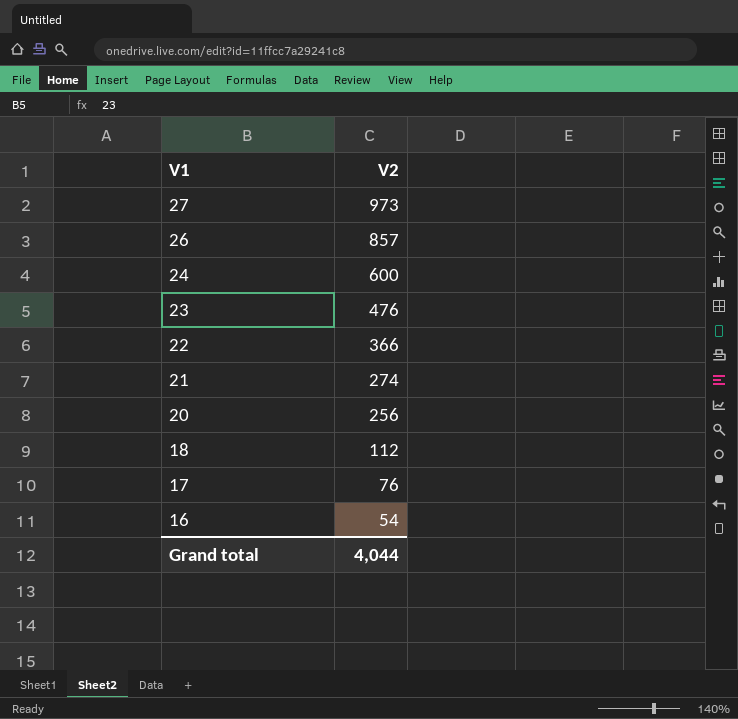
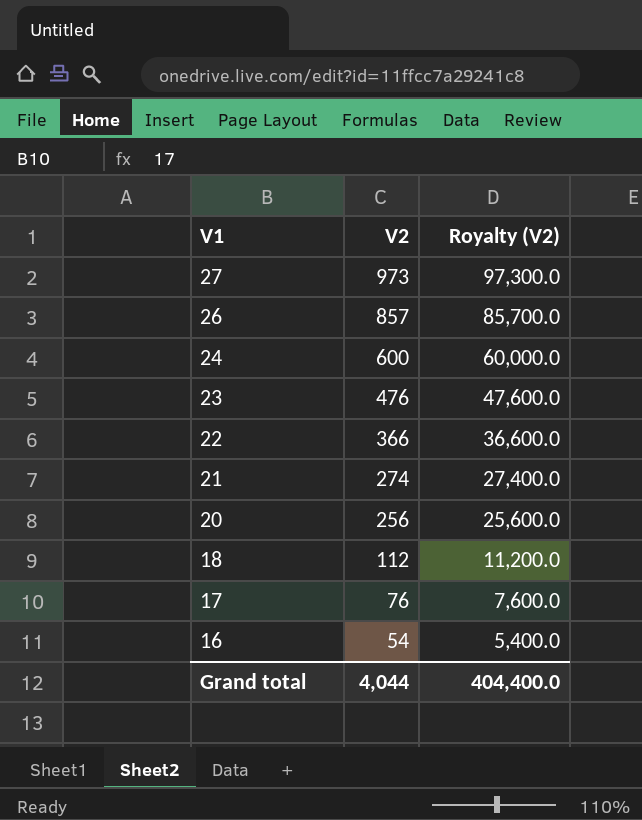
column Royalty (V2) | formula: none -> [V2] * 100

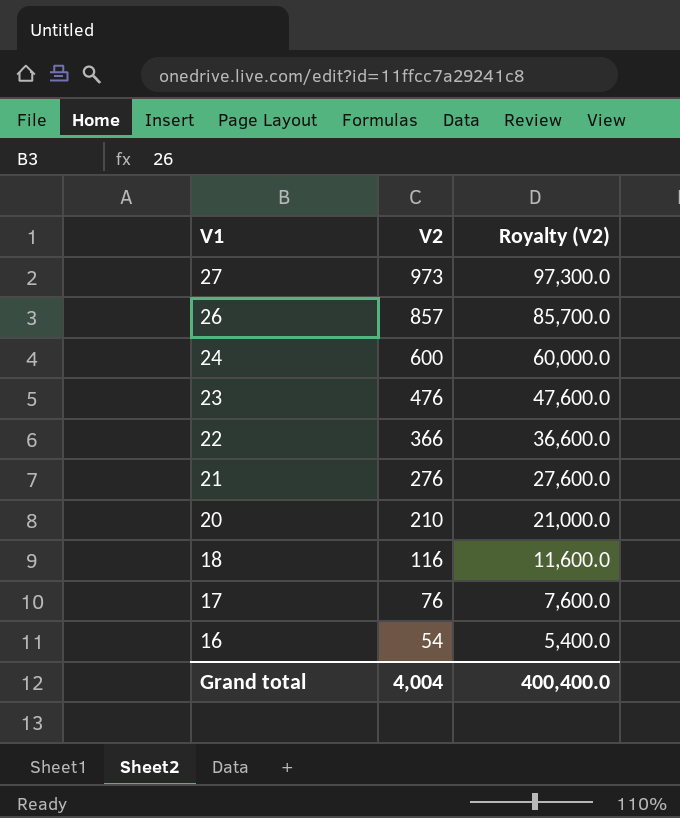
21 | V2: 274 -> 276
21 | Royalty (V2): 27,400.0 -> 27,600.0
20 | V2: 256 -> 210
20 | Royalty (V2): 25,600.0 -> 21,000.0
18 | V2: 112 -> 116
18 | Royalty (V2): 11,200.0 -> 11,600.0
Grand total | V2: 4,044 -> 4,004
Grand total | Royalty (V2): 404,400.0 -> 400,400.0

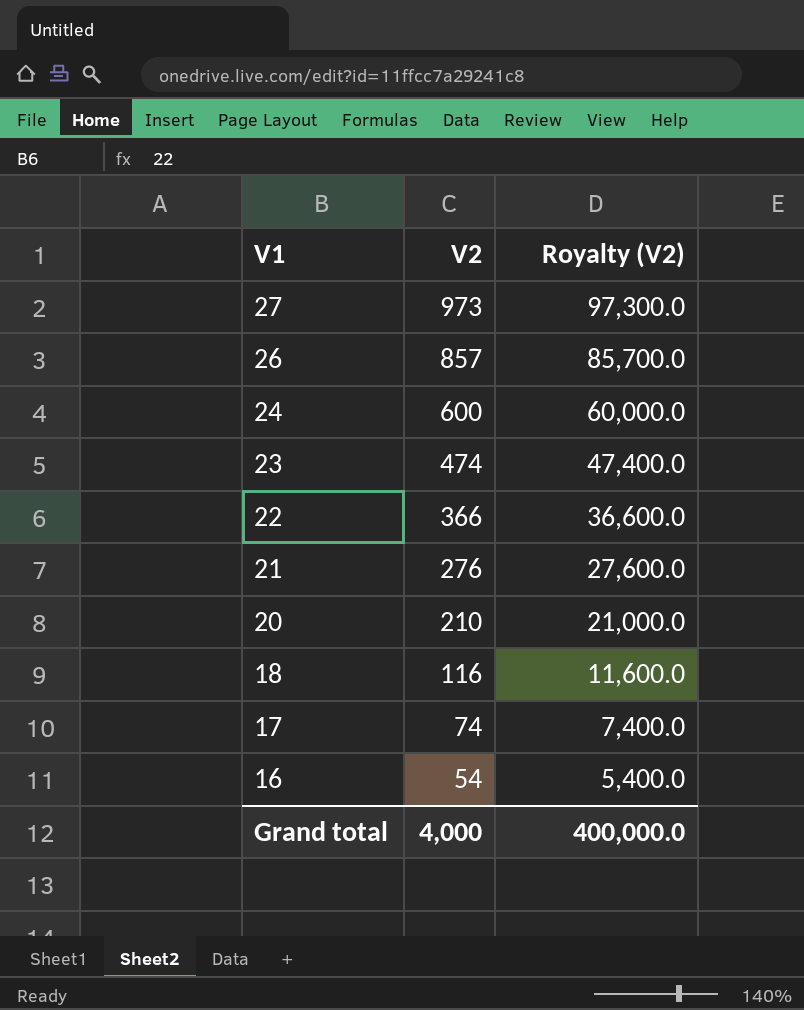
23 | V2: 476 -> 474
23 | Royalty (V2): 47,600.0 -> 47,400.0
17 | V2: 76 -> 74
17 | Royalty (V2): 7,600.0 -> 7,400.0
Grand total | V2: 4,004 -> 4,000
Grand total | Royalty (V2): 400,400.0 -> 400,000.0

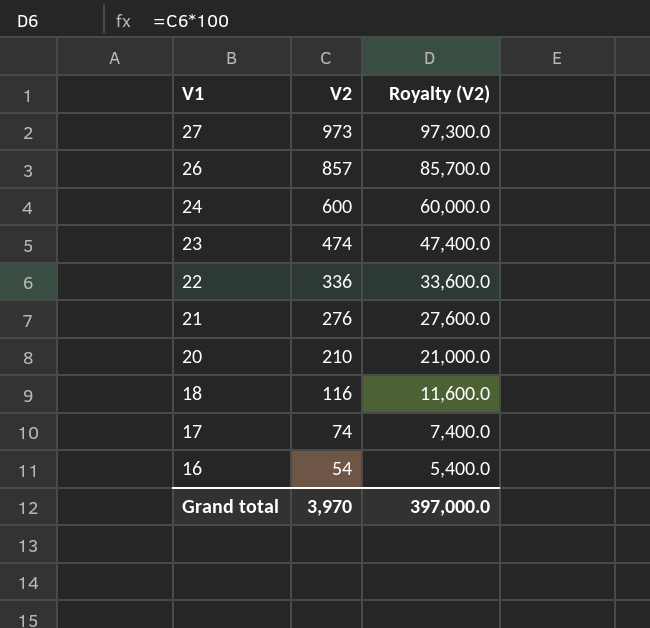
22 | V2: 366 -> 336
22 | Royalty (V2): 36,600.0 -> 33,600.0
Grand total | V2: 4,000 -> 3,970
Grand total | Royalty (V2): 400,000.0 -> 397,000.0

